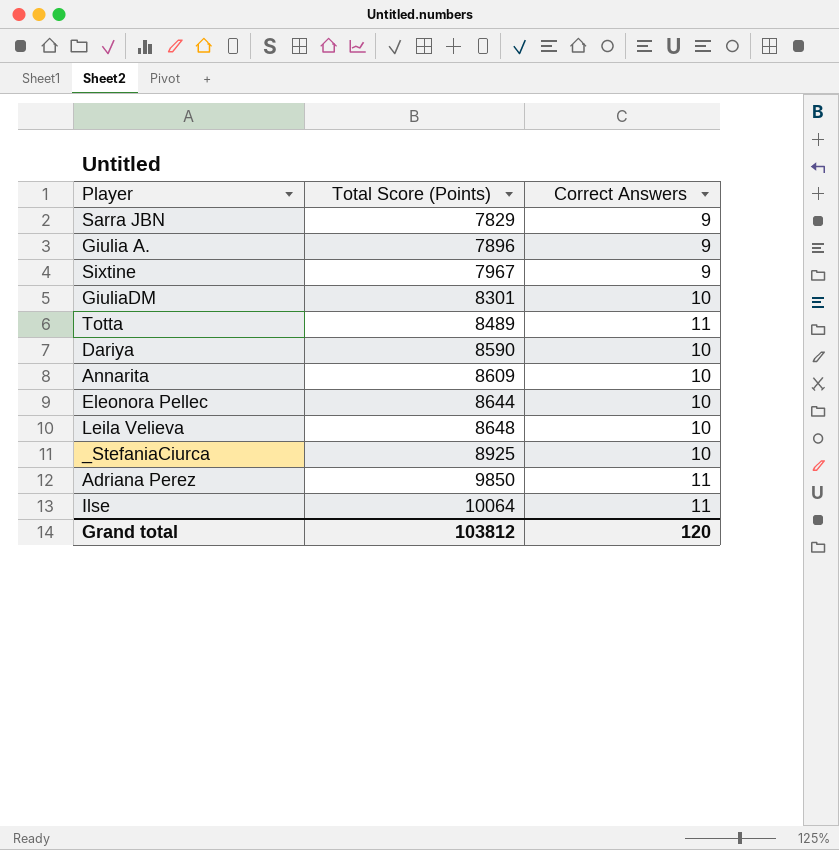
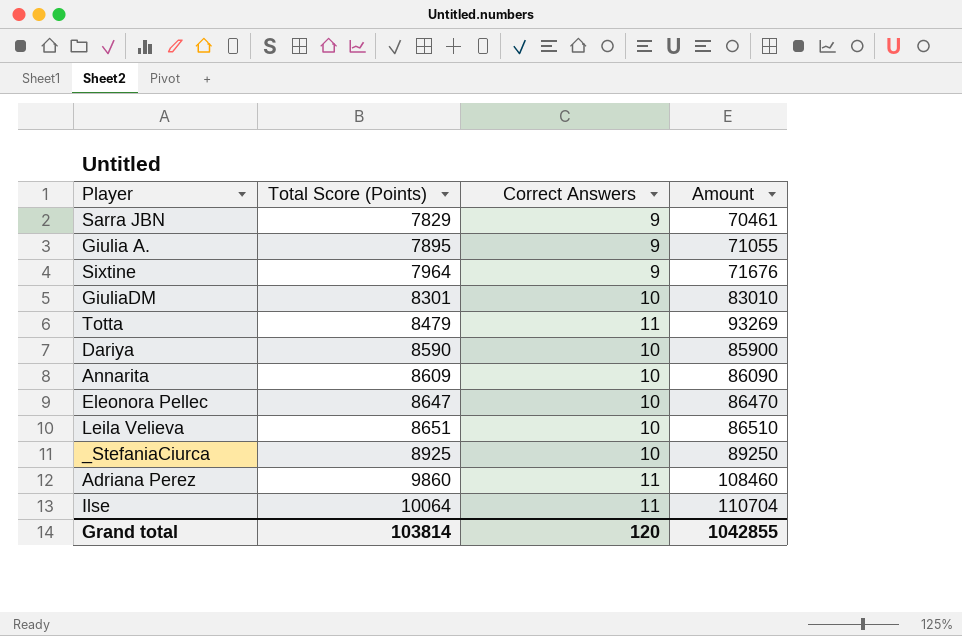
column Amount | formula: none -> [Total Score (Points)] * [Correct Answers]
Giulia A. | Total Score (Points): 7896 -> 7895
Sixtine | Total Score (Points): 7967 -> 7964
Totta | Total Score (Points): 8489 -> 8479
Eleonora Pellec | Total Score (Points): 8644 -> 8647
Leila Velieva | Total Score (Points): 8648 -> 8651
Adriana Perez | Total Score (Points): 9850 -> 9860
Grand total | Total Score (Points): 103812 -> 103814

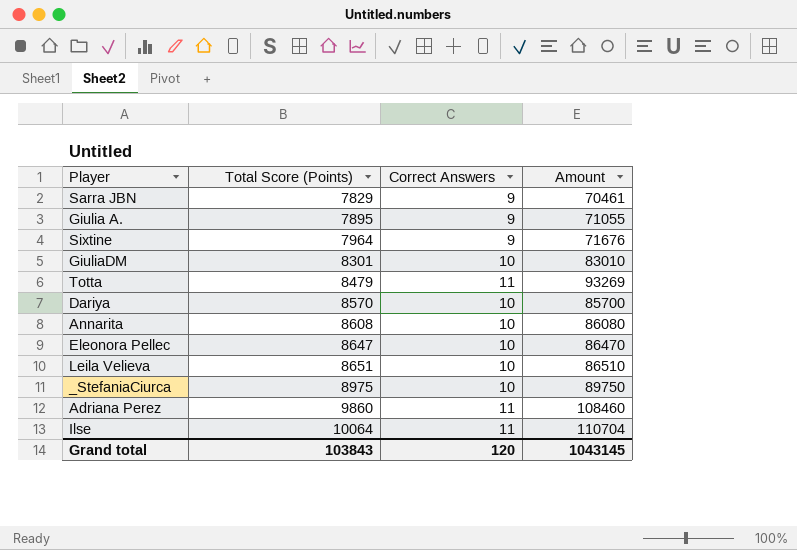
Dariya | Total Score (Points): 8590 -> 8570
Dariya | Amount: 85900 -> 85700
Annarita | Total Score (Points): 8609 -> 8608
Annarita | Amount: 86090 -> 86080
_StefaniaCiurca | Total Score (Points): 8925 -> 8975
_StefaniaCiurca | Amount: 89250 -> 89750
Grand total | Total Score (Points): 103814 -> 103843
Grand total | Amount: 1042855 -> 1043145

